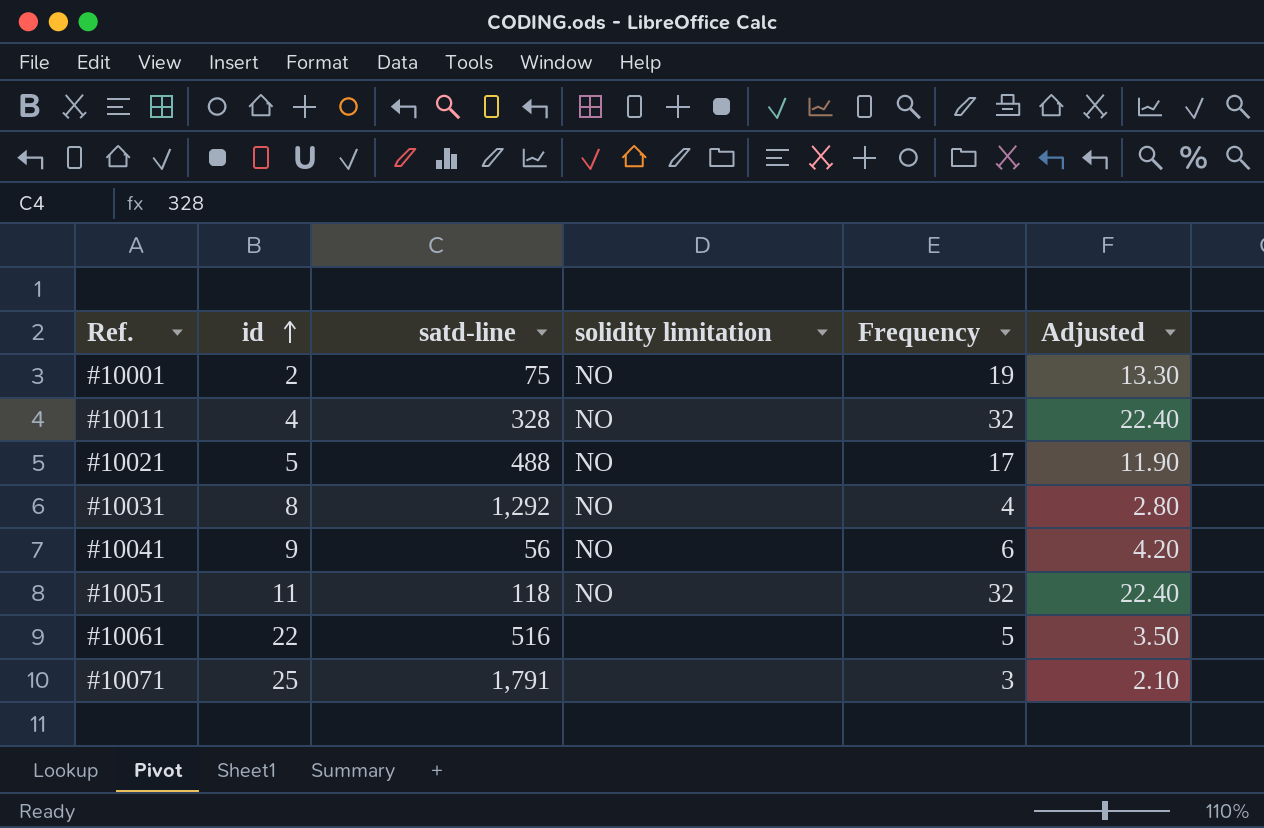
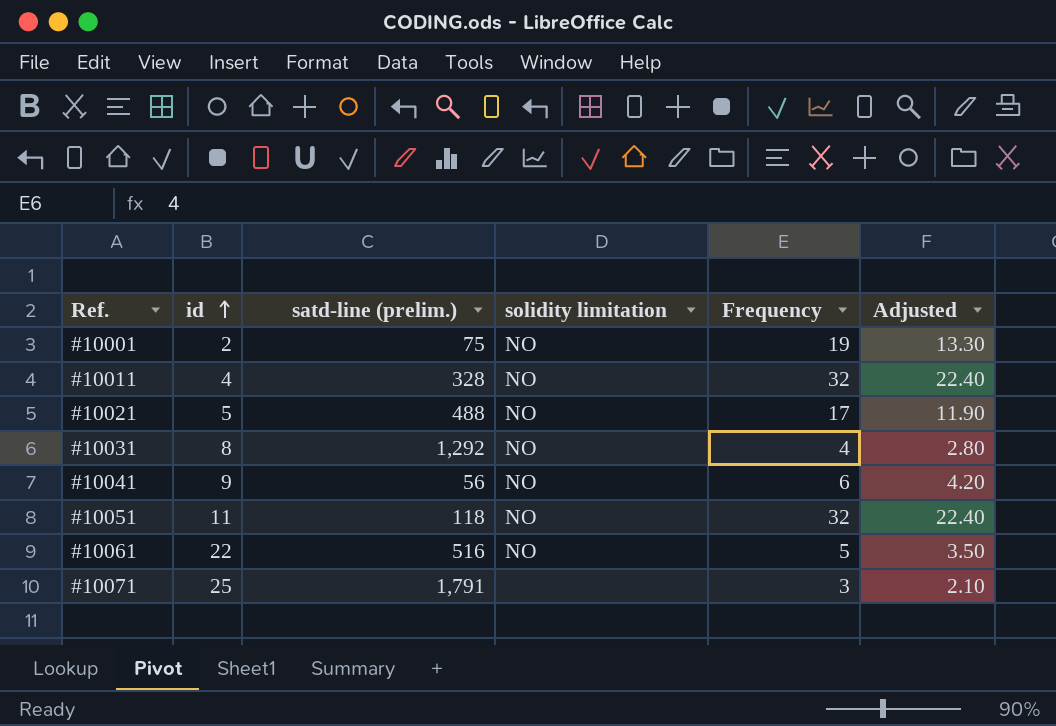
column name: satd-line -> satd-line (prelim.)
#10061 | solidity limitation: none -> NO

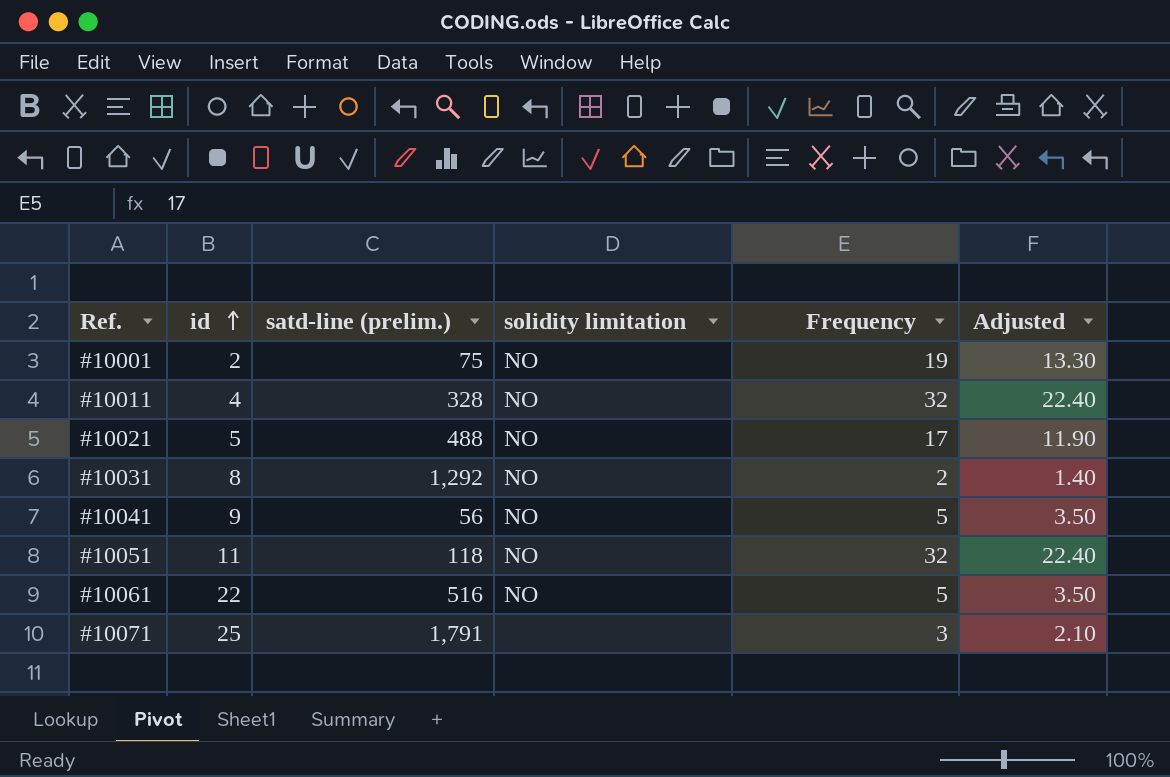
#10031 | Frequency: 4 -> 2
#10031 | Adjusted: 2.80 -> 1.40
#10041 | Frequency: 6 -> 5
#10041 | Adjusted: 4.20 -> 3.50

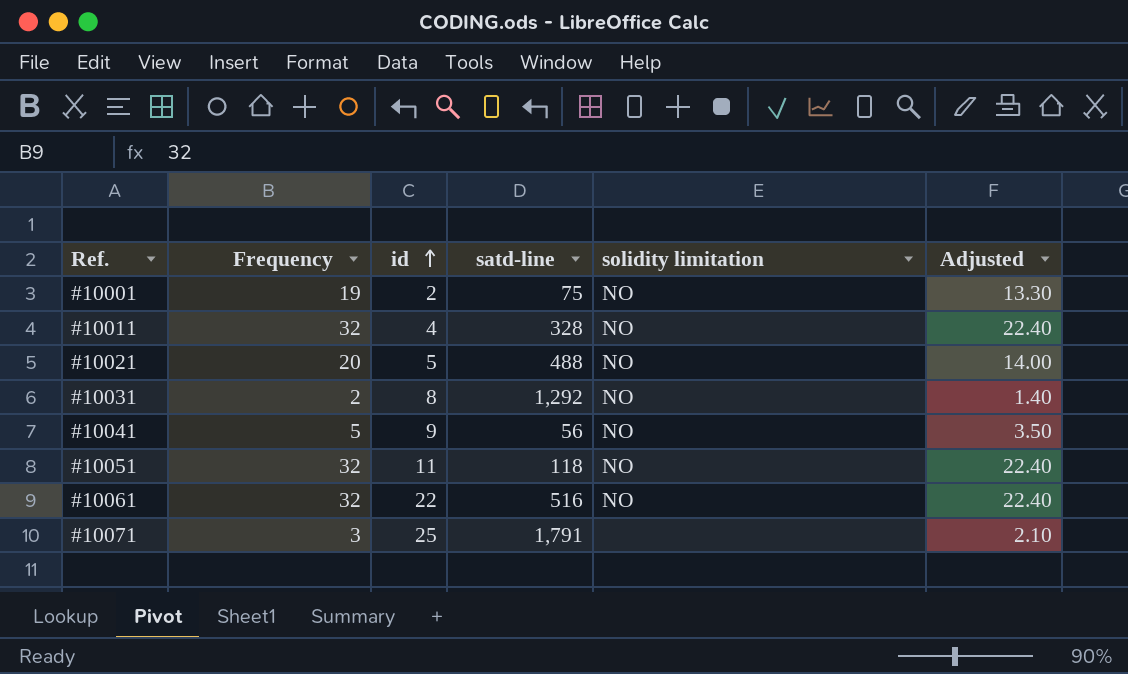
column Frequency | position: 5 -> 2
column name: satd-line (prelim.) -> satd-line
#10021 | Frequency: 17 -> 20
#10021 | Adjusted: 11.90 -> 14.00
#10061 | Frequency: 5 -> 32
#10061 | Adjusted: 3.50 -> 22.40

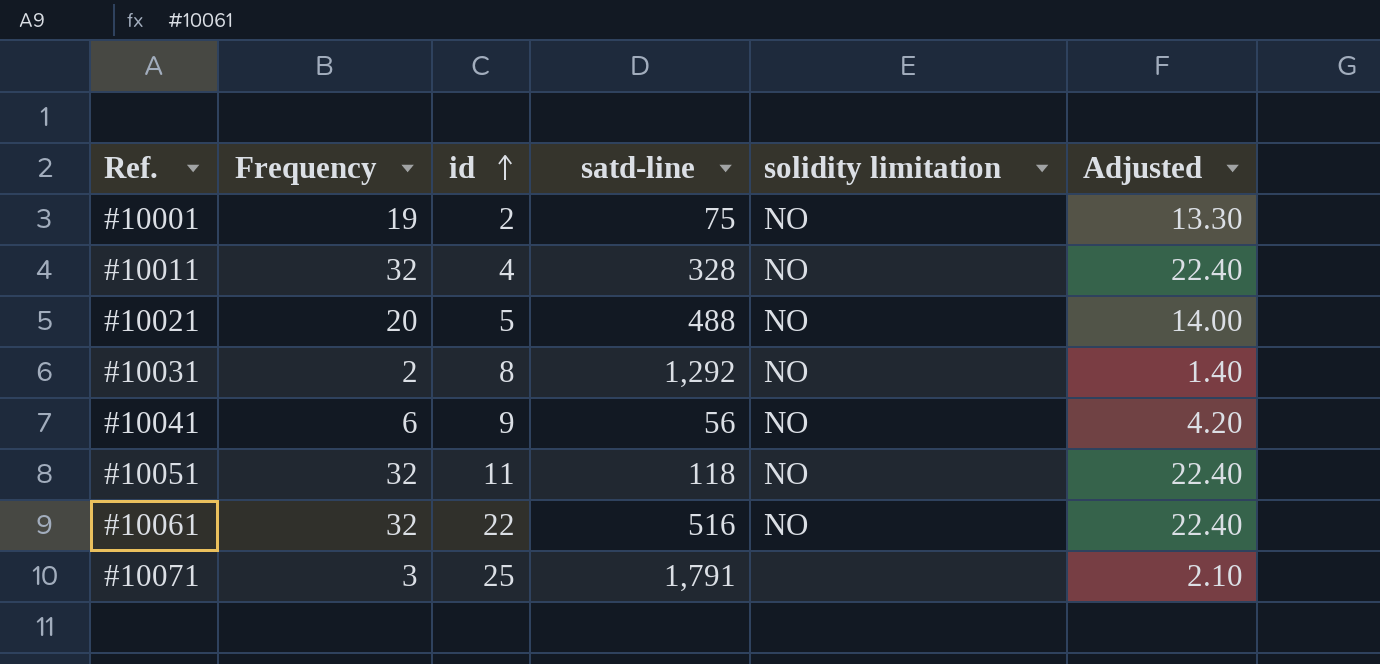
#10041 | Frequency: 5 -> 6
#10041 | Adjusted: 3.50 -> 4.20

